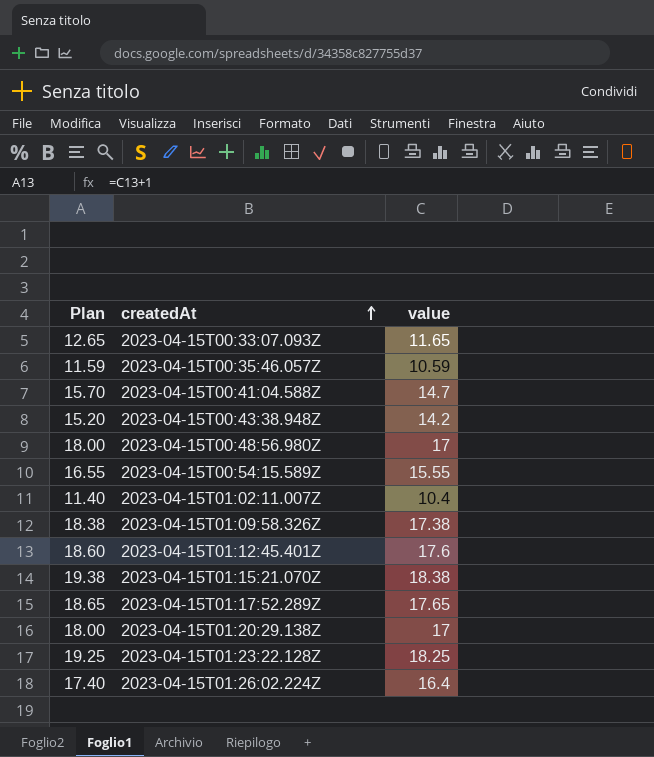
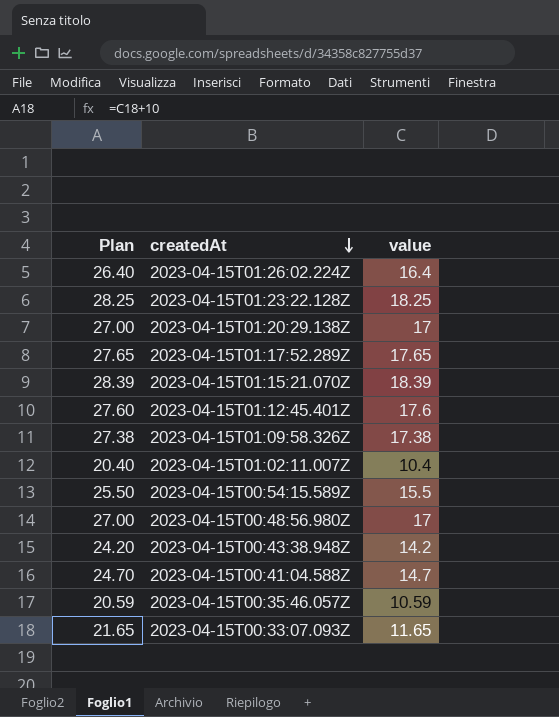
row order: createdAt ascending -> createdAt descending
column Plan | formula: [value] + 1 -> [value] + 10
2023-04-15T01:15:21.070Z | value: 18.38 -> 18.39
2023-04-15T00:54:15.589Z | value: 15.55 -> 15.5

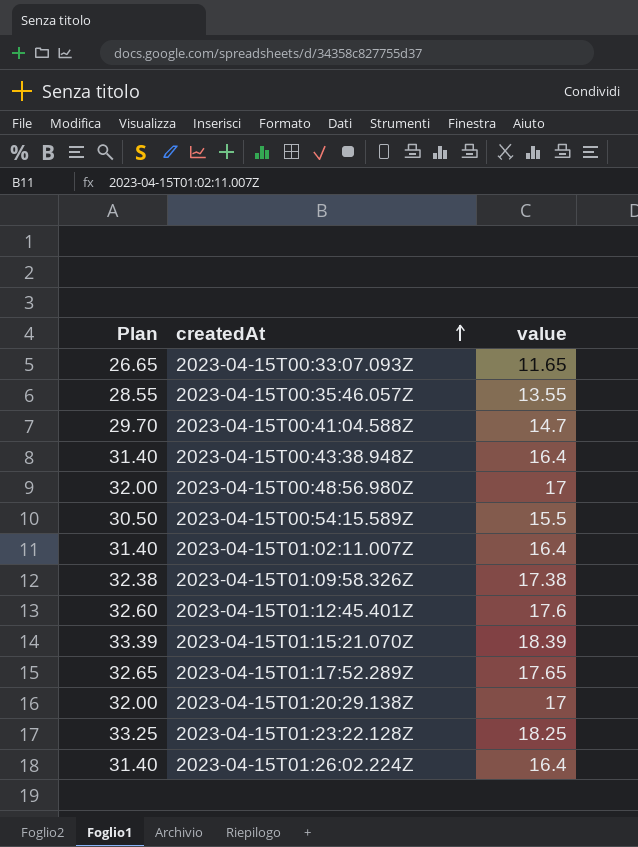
row order: createdAt descending -> createdAt ascending
column Plan | formula: [value] + 10 -> [value] + 15
2023-04-15T00:35:46.057Z | value: 10.59 -> 13.55
2023-04-15T00:43:38.948Z | value: 14.2 -> 16.4
2023-04-15T01:02:11.007Z | value: 10.4 -> 16.4

